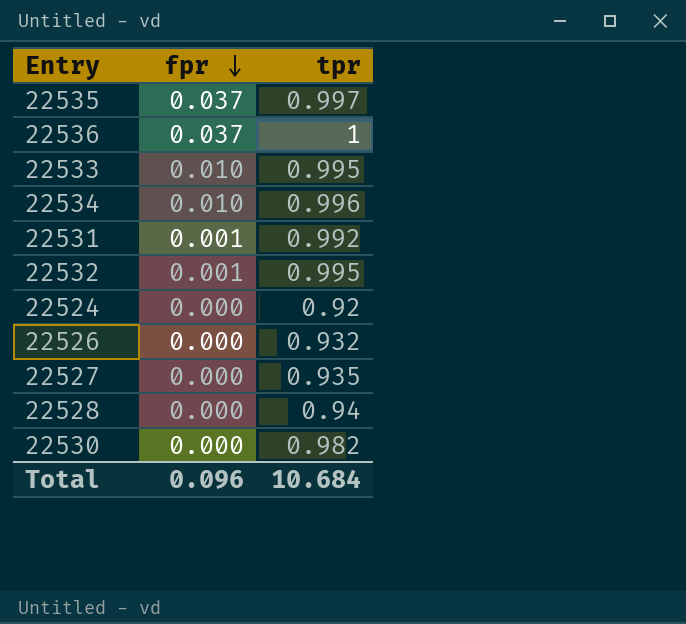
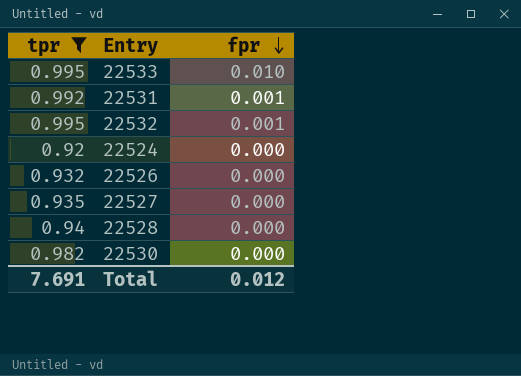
filter: none -> tpr <= 0.995
column tpr | position: 3 -> 1
Total | tpr: 10.684 -> 7.691
Total | fpr: 0.096 -> 0.012

